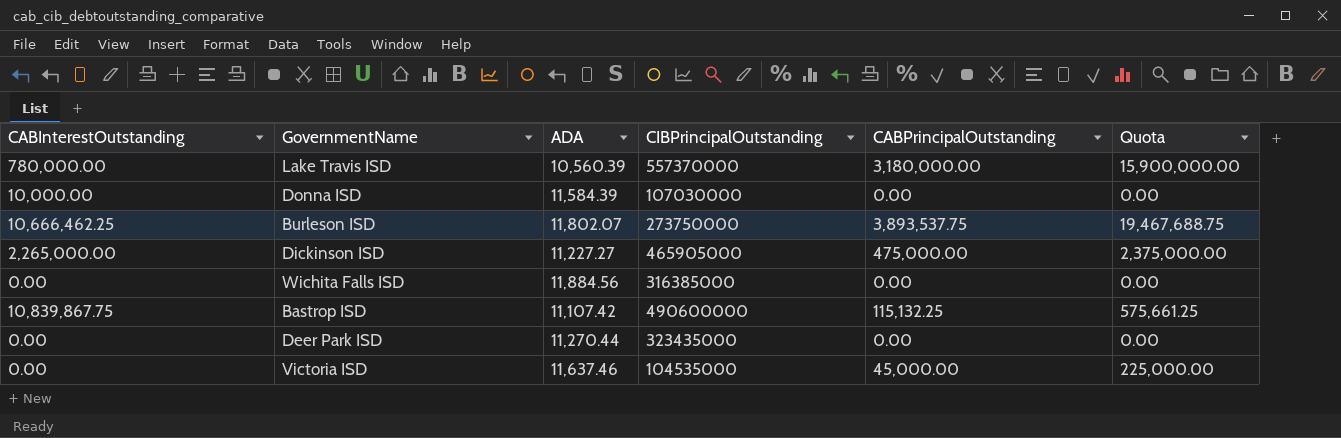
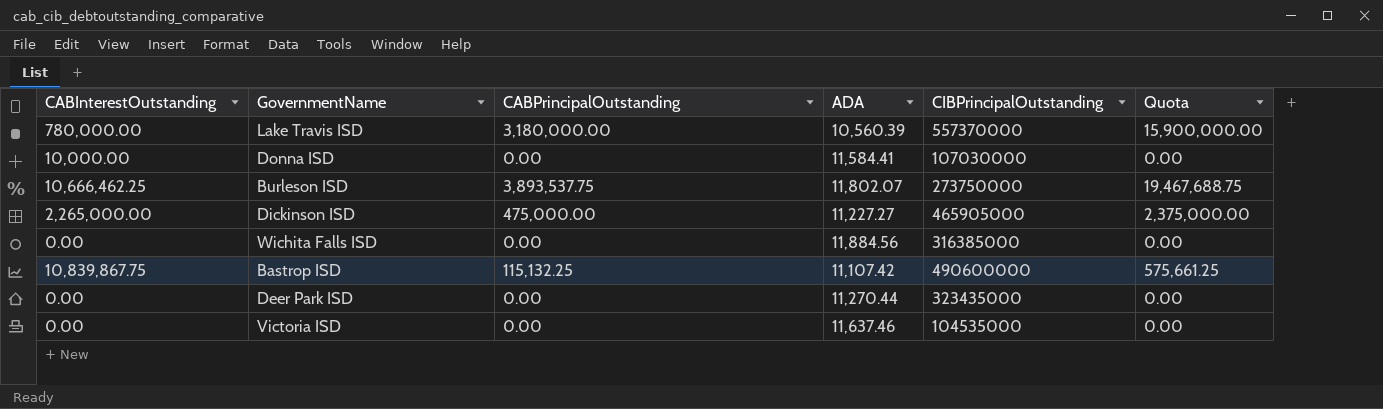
column CABPrincipalOutstanding | position: 5 -> 3
Donna ISD | ADA: 11,584.39 -> 11,584.41
Victoria ISD | CABPrincipalOutstanding: 45,000.00 -> 0.00
Victoria ISD | Quota: 225,000.00 -> 0.00

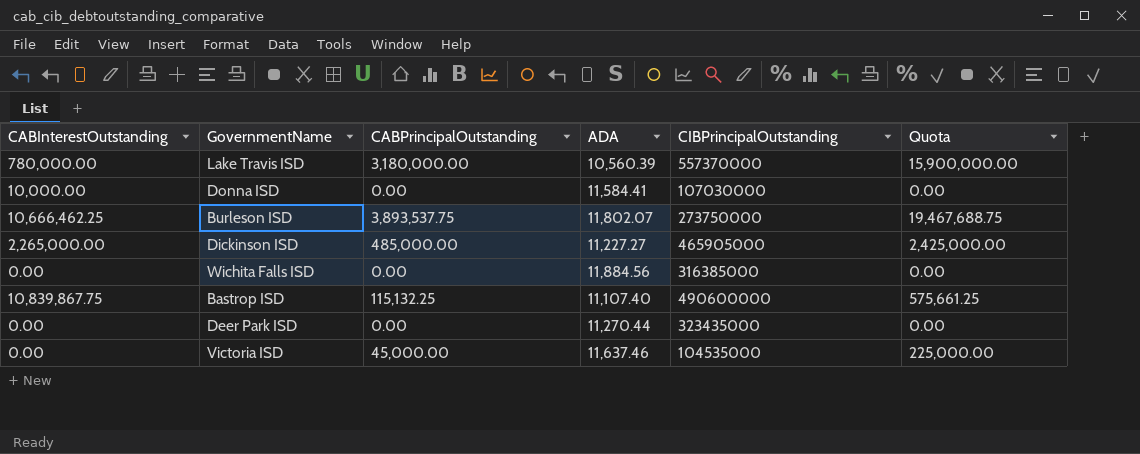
Dickinson ISD | CABPrincipalOutstanding: 475,000.00 -> 485,000.00
Dickinson ISD | Quota: 2,375,000.00 -> 2,425,000.00
Bastrop ISD | ADA: 11,107.42 -> 11,107.40
Victoria ISD | CABPrincipalOutstanding: 0.00 -> 45,000.00
Victoria ISD | Quota: 0.00 -> 225,000.00

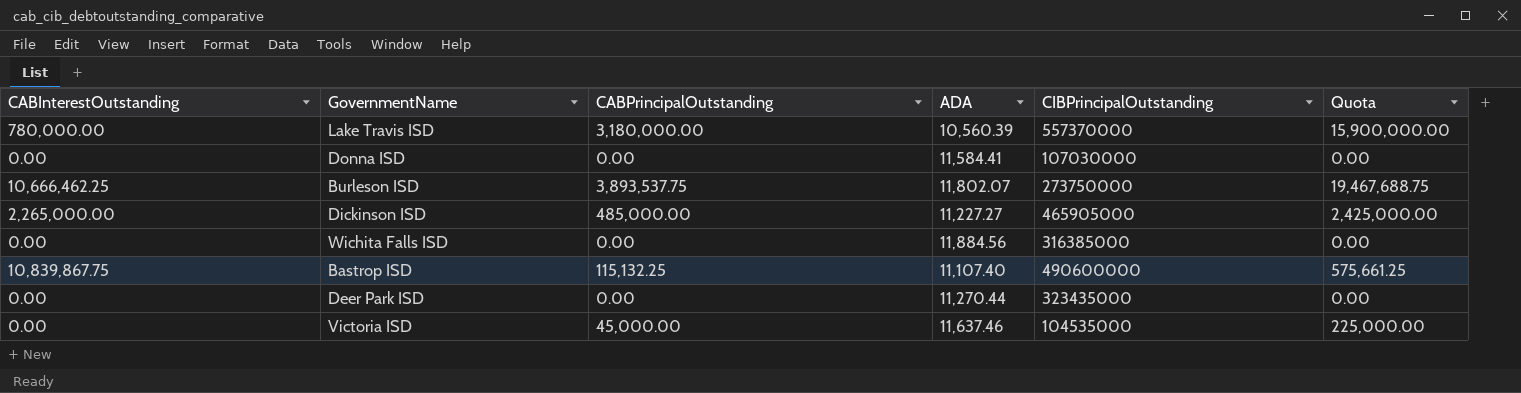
Donna ISD | CABInterestOutstanding: 10,000.00 -> 0.00

